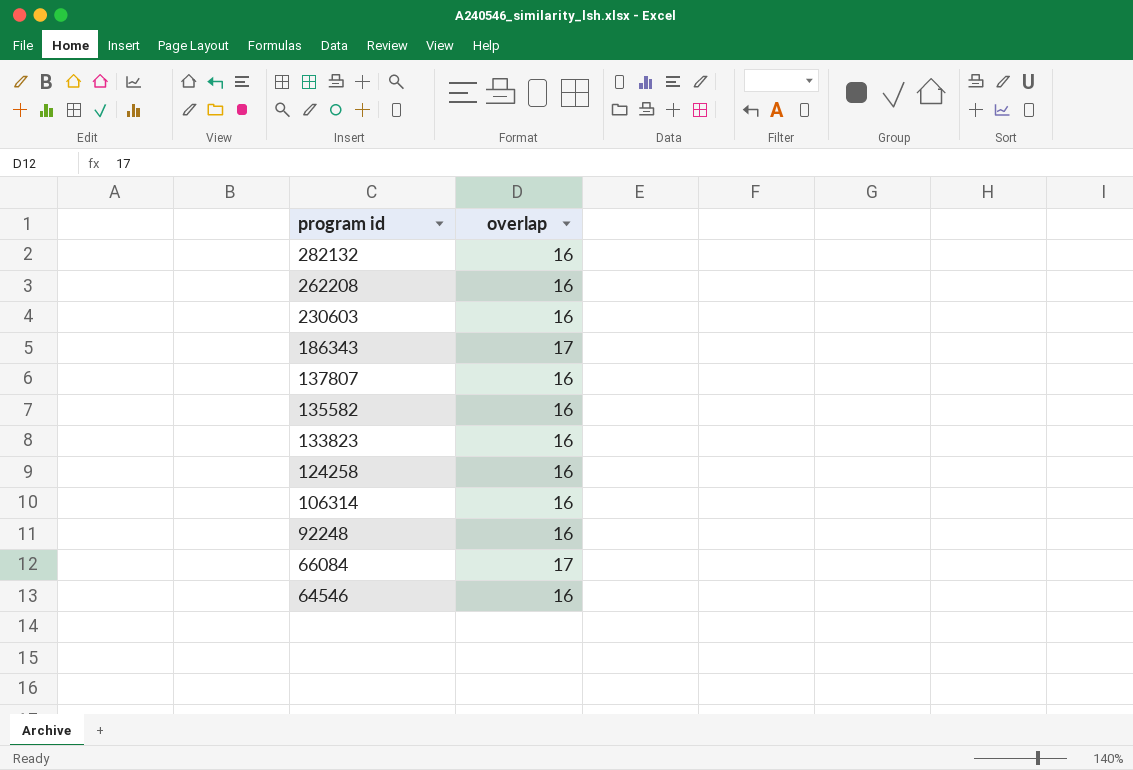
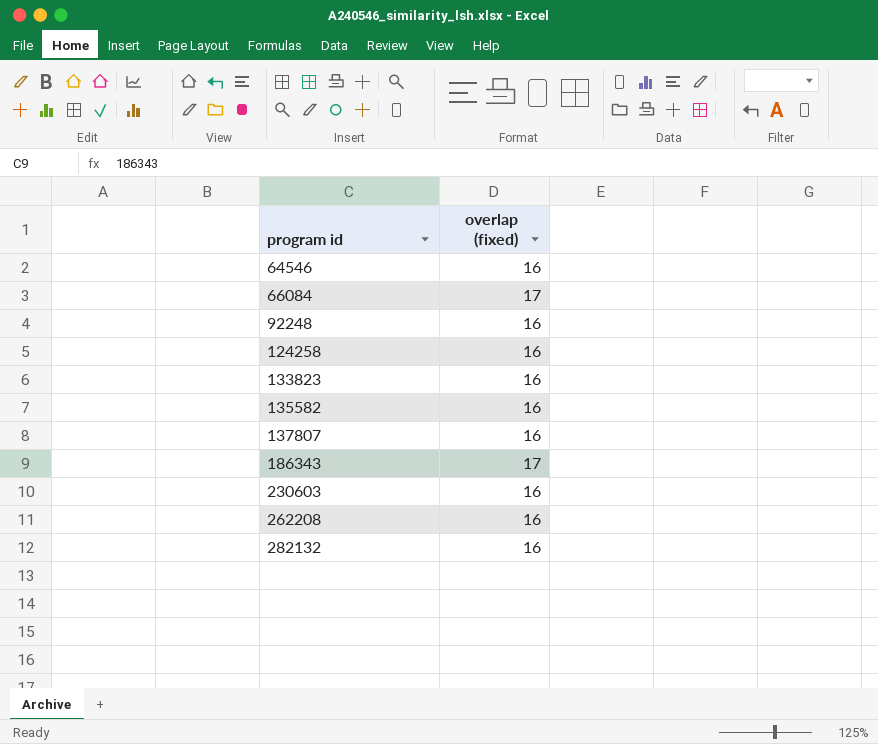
row order: program id descending -> program id ascending
column name: overlap -> overlap (fixed)
row 106314: 16 -> none

